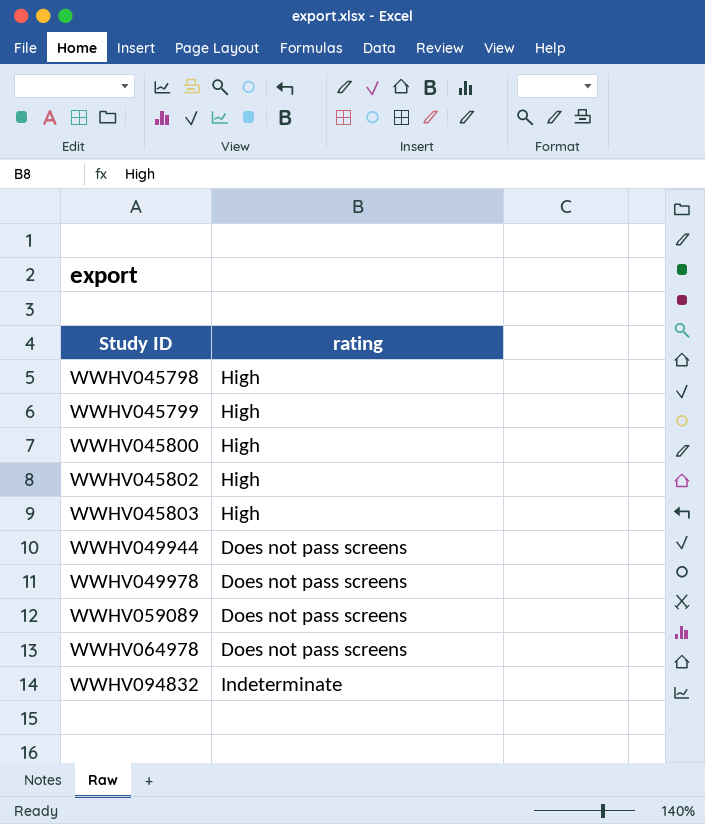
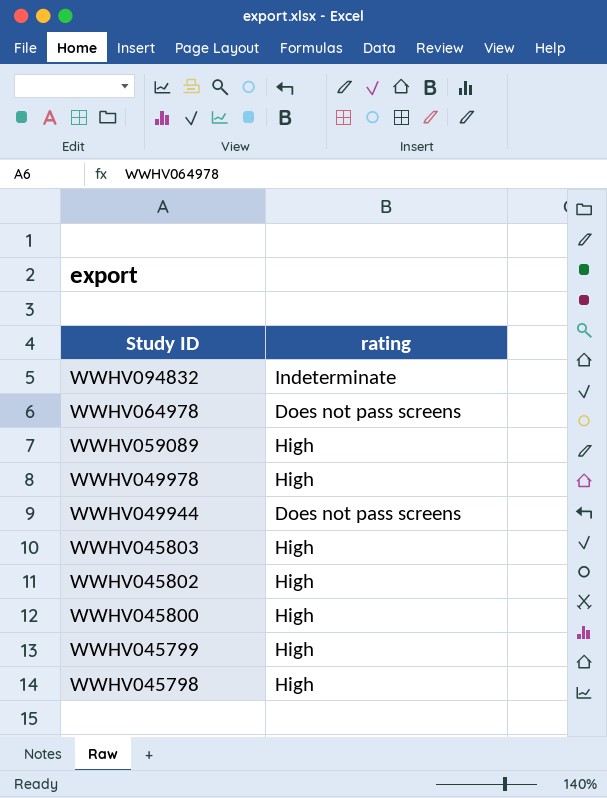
row order: Study ID ascending -> Study ID descending
WWHV059089 | rating: Does not pass screens -> High
WWHV049978 | rating: Does not pass screens -> High

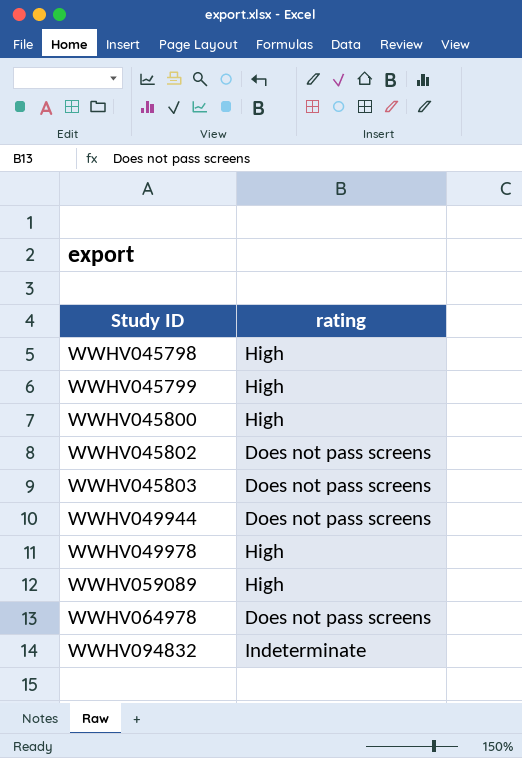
row order: Study ID descending -> Study ID ascending
WWHV045802 | rating: High -> Does not pass screens
WWHV045803 | rating: High -> Does not pass screens

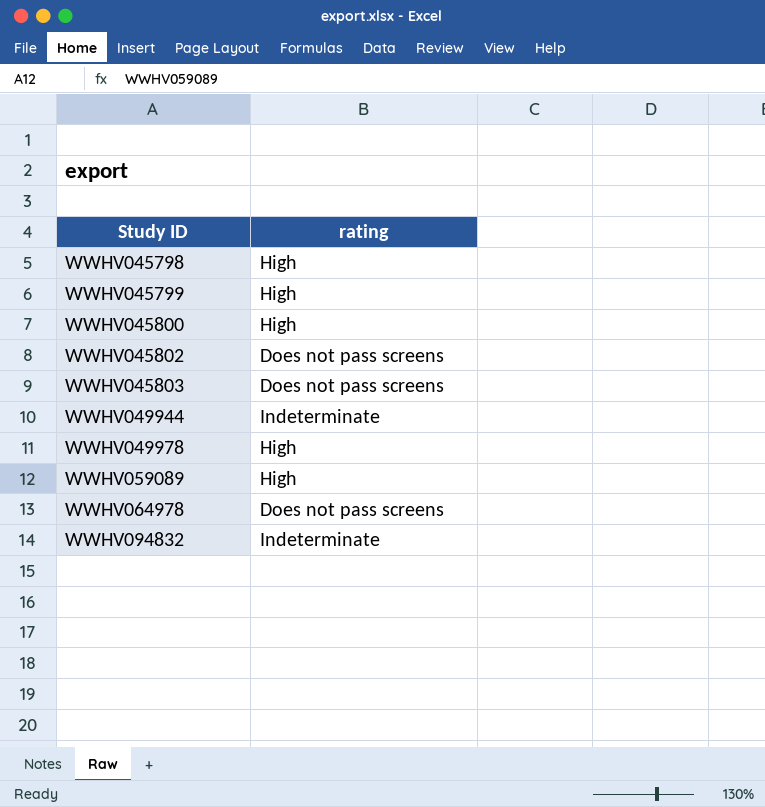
WWHV049944 | rating: Does not pass screens -> Indeterminate

